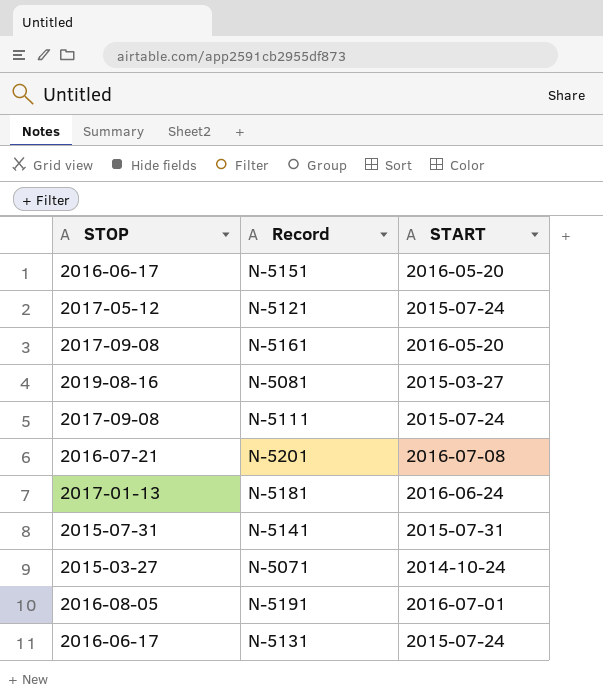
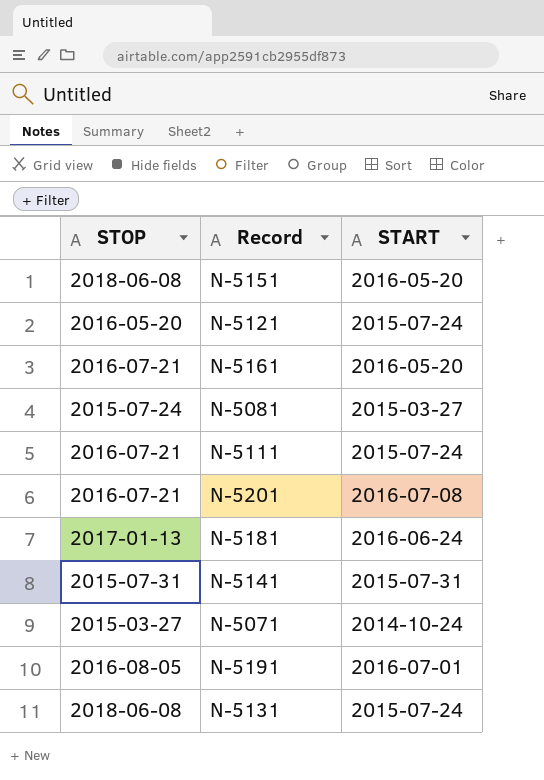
N-5151 | STOP: 2016-06-17 -> 2018-06-08
N-5121 | STOP: 2017-05-12 -> 2016-05-20
N-5161 | STOP: 2017-09-08 -> 2016-07-21
N-5081 | STOP: 2019-08-16 -> 2015-07-24
N-5111 | STOP: 2017-09-08 -> 2016-07-21
N-5131 | STOP: 2016-06-17 -> 2018-06-08

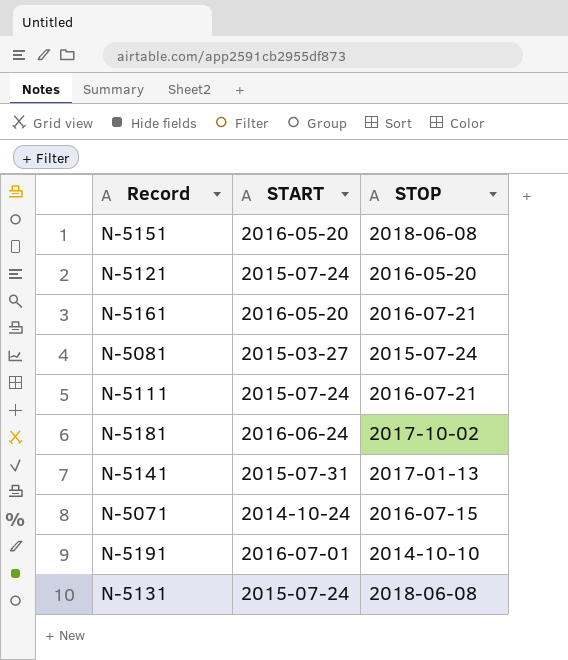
column STOP | position: 1 -> 3
row N-5201: 2016-07-21 | 2016-07-08 -> none
N-5181 | STOP: 2017-01-13 -> 2017-10-02
N-5141 | STOP: 2015-07-31 -> 2017-01-13
N-5071 | STOP: 2015-03-27 -> 2016-07-15
N-5191 | STOP: 2016-08-05 -> 2014-10-10

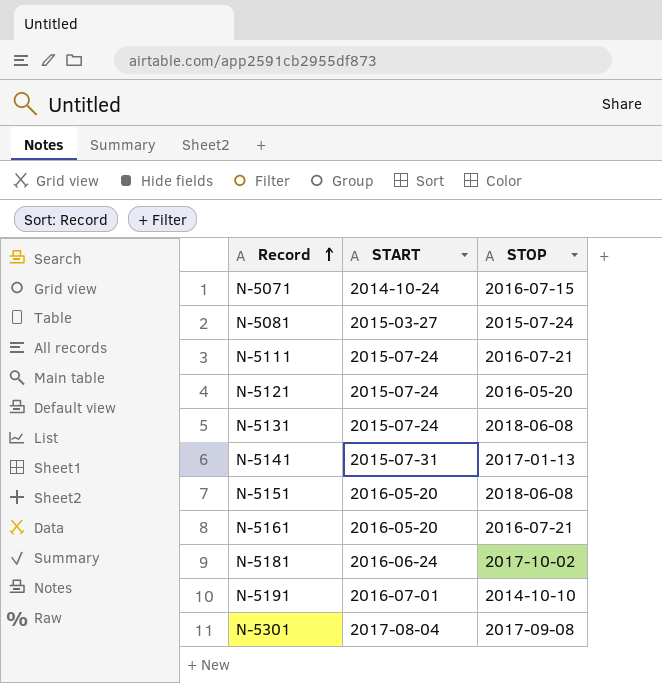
row order: none -> Record ascending
row N-5301: none -> 2017-08-04 | 2017-09-08

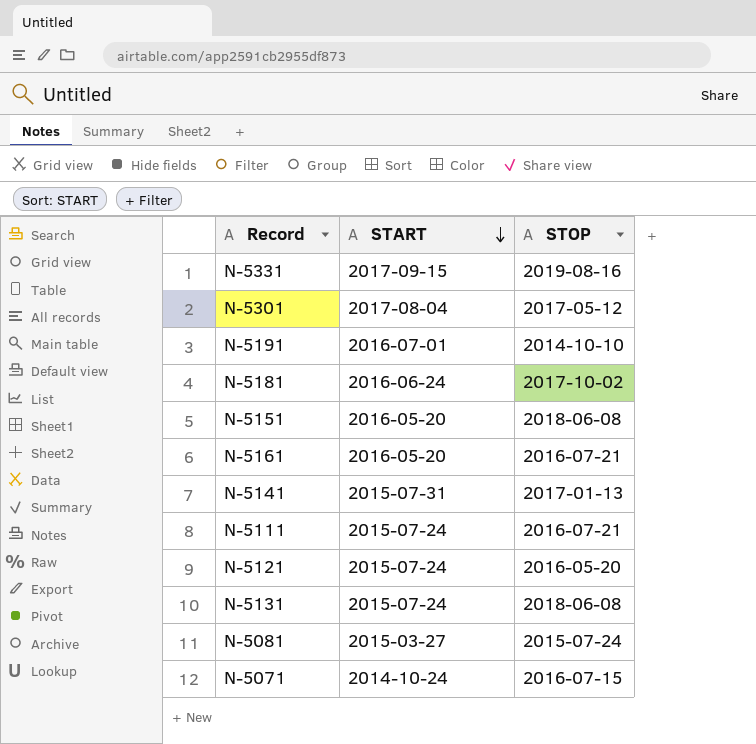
row order: Record ascending -> START descending
row N-5331: none -> 2017-09-15 | 2019-08-16
N-5301 | STOP: 2017-09-08 -> 2017-05-12

